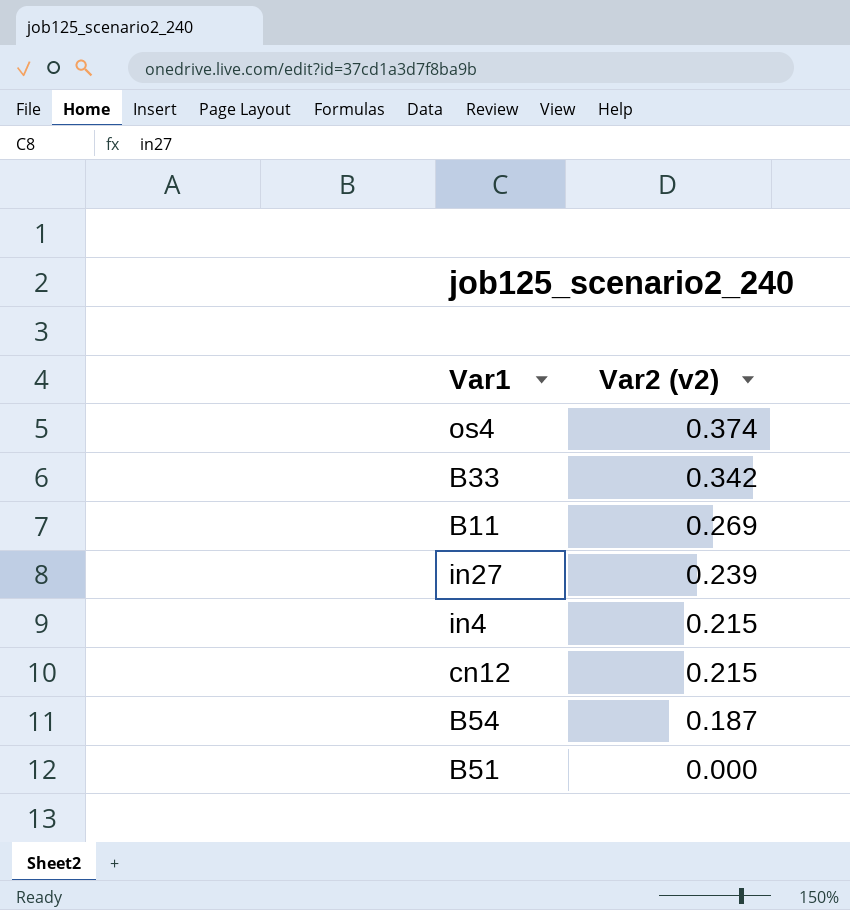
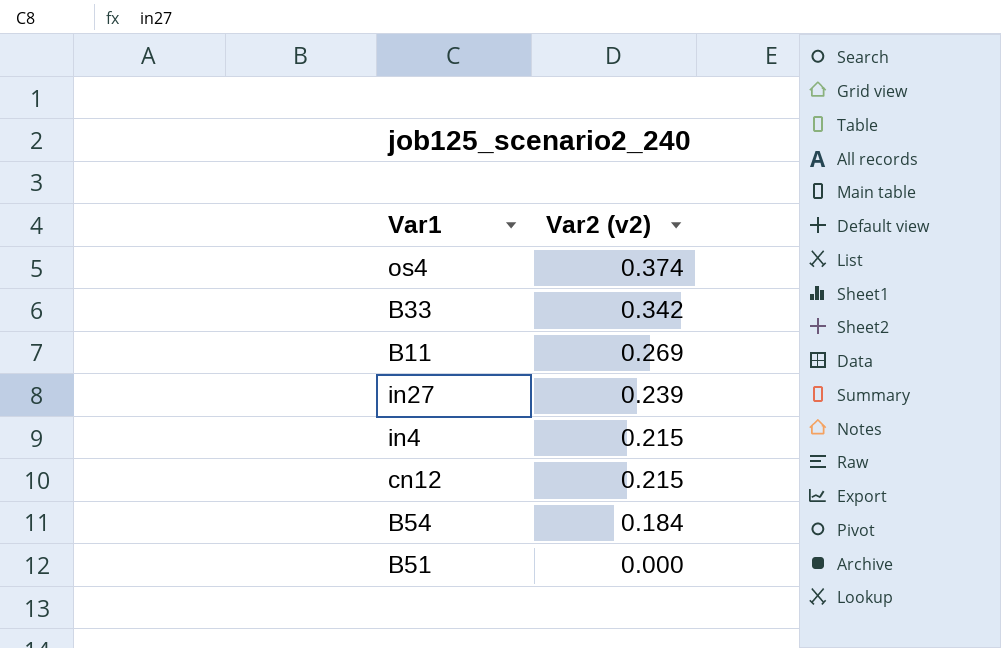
B54 | Var2 (v2): 0.187 -> 0.184

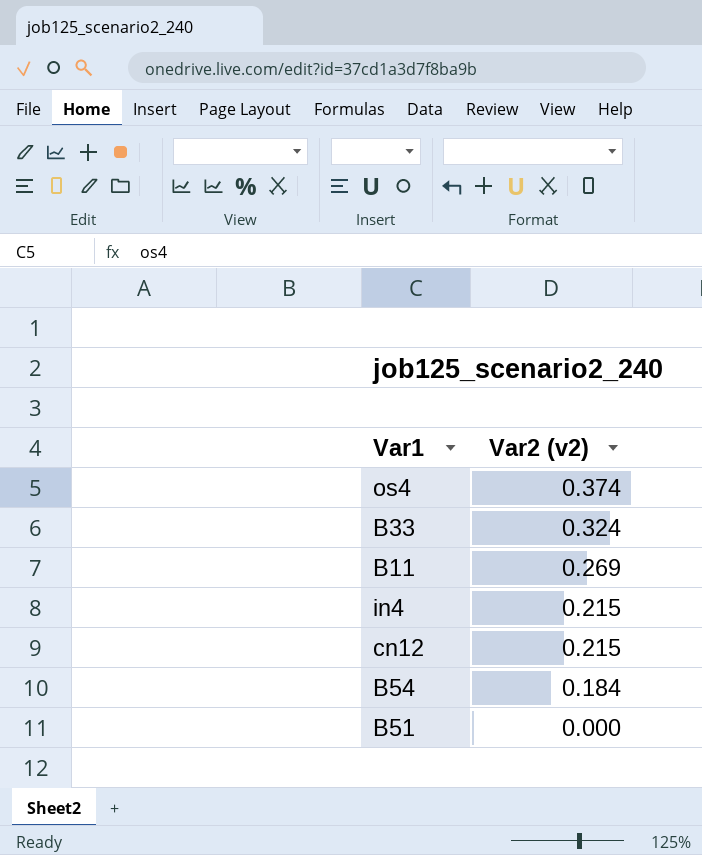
row in27: 0.239 -> none
B33 | Var2 (v2): 0.342 -> 0.324

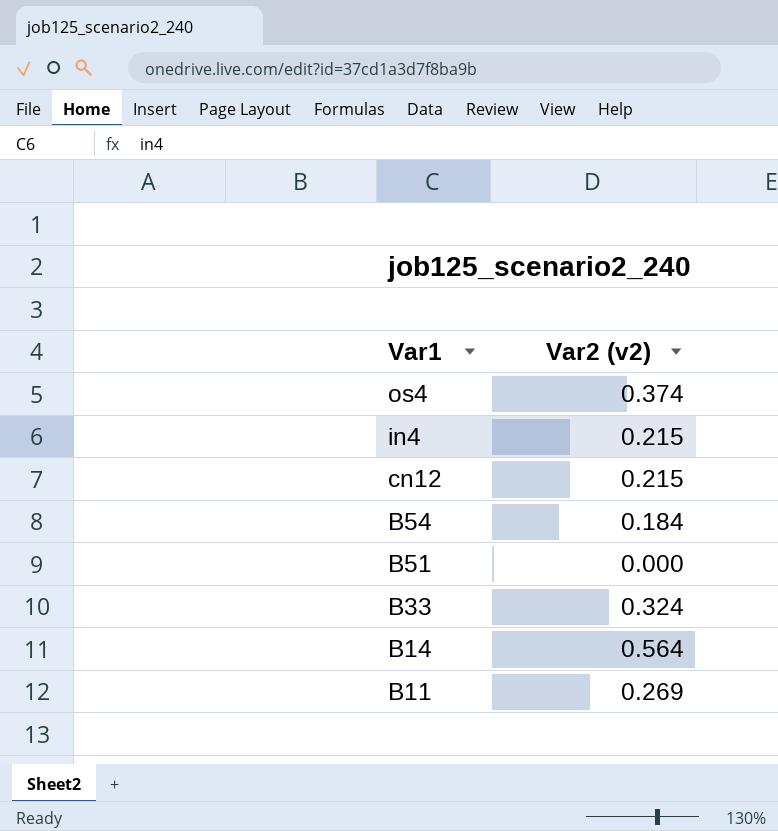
row order: Var2 (v2) descending -> Var1 descending
row B14: none -> 0.564

